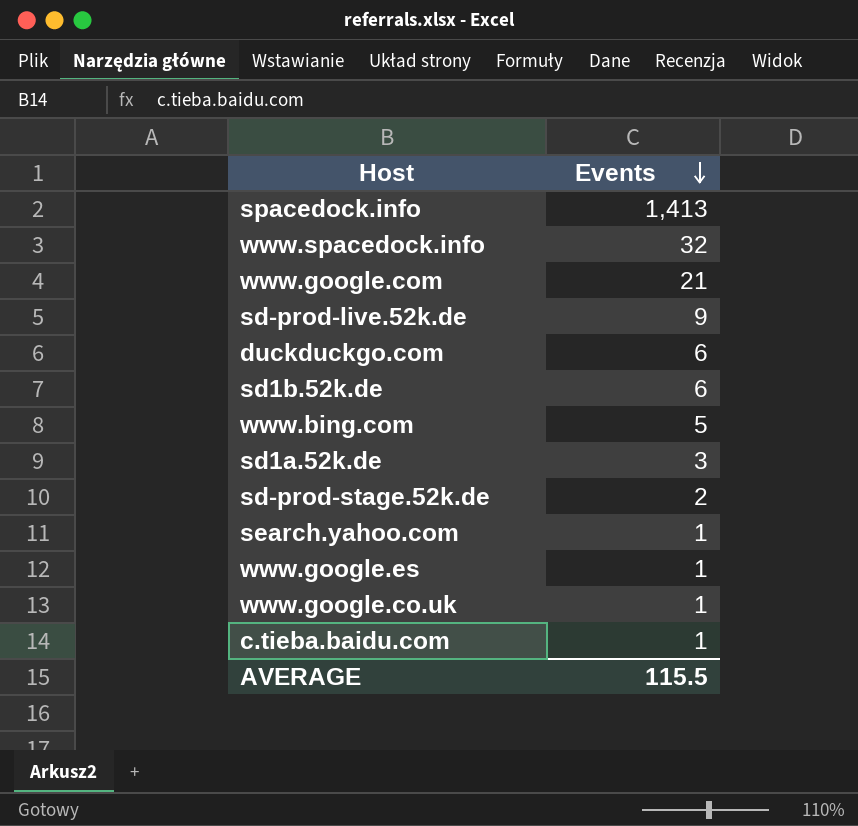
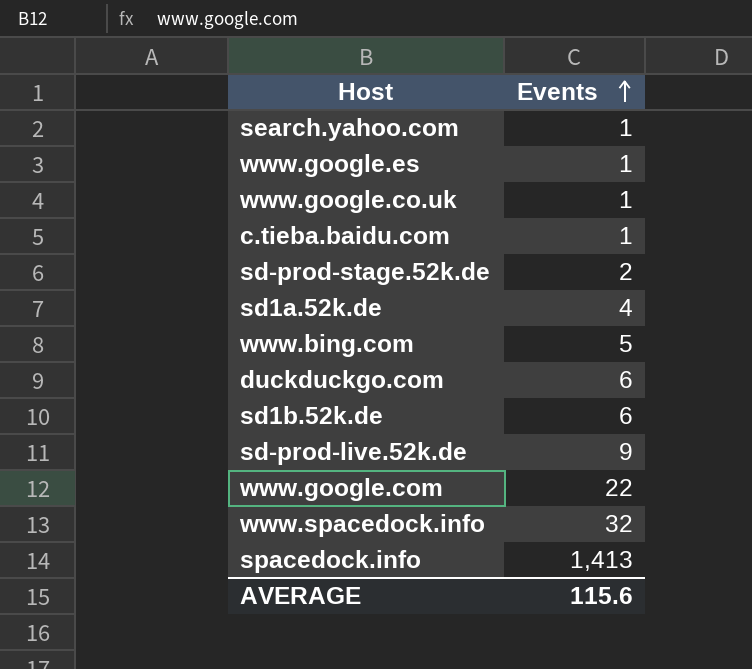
row order: Events descending -> Events ascending
sd1a.52k.de | Events: 3 -> 4
www.google.com | Events: 21 -> 22
AVERAGE | Events: 115.5 -> 115.6

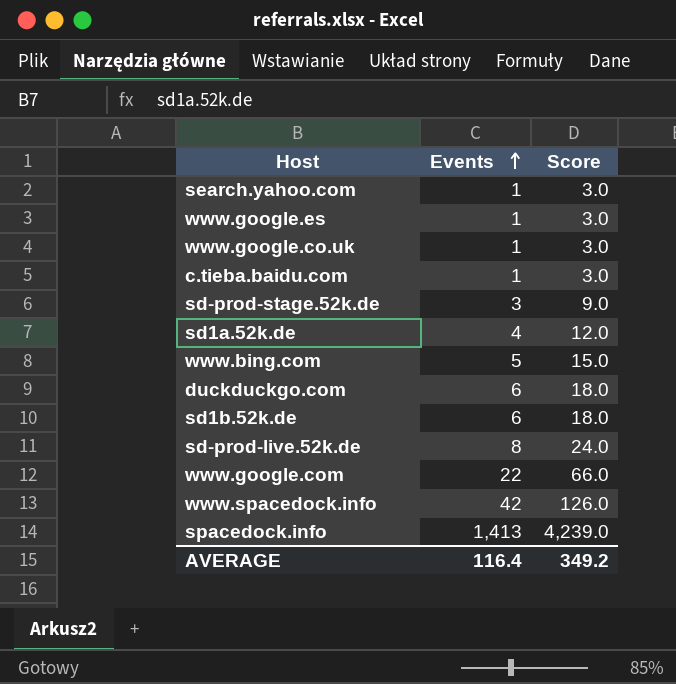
column Score | formula: none -> [Events] * 3
sd-prod-stage.52k.de | Events: 2 -> 3
sd-prod-live.52k.de | Events: 9 -> 8
www.spacedock.info | Events: 32 -> 42
AVERAGE | Events: 115.6 -> 116.4

